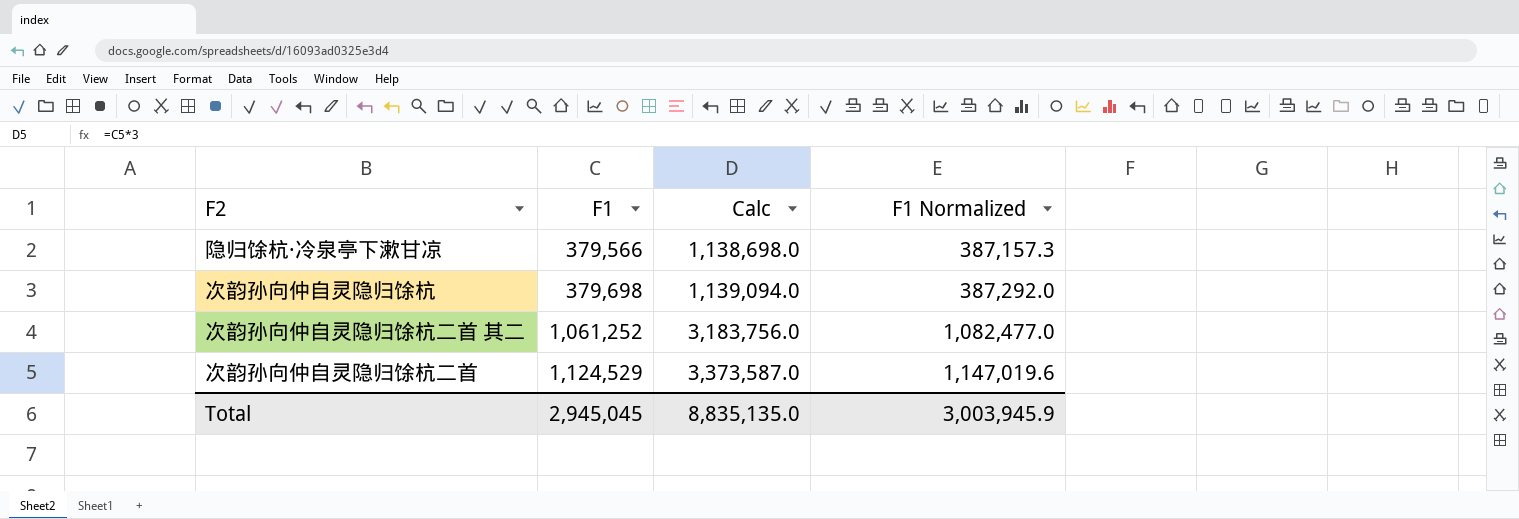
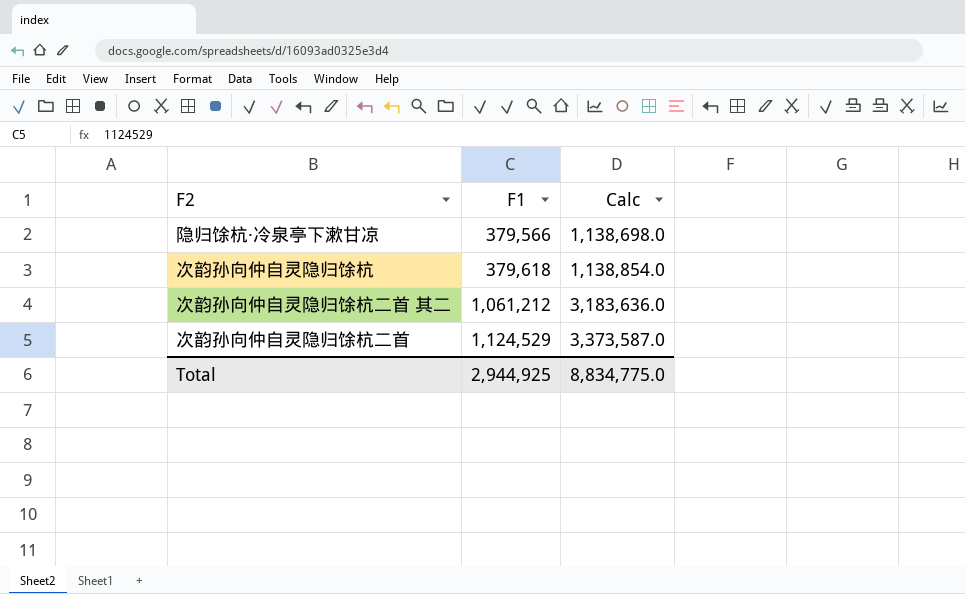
column F1 Normalized | formula: [F1] * 1.02 -> none
次韵孙向仲自灵隐归馀杭 | F1: 379,698 -> 379,618
次韵孙向仲自灵隐归馀杭 | Calc: 1,139,094.0 -> 1,138,854.0
次韵孙向仲自灵隐归馀杭二首 其二 | F1: 1,061,252 -> 1,061,212
次韵孙向仲自灵隐归馀杭二首 其二 | Calc: 3,183,756.0 -> 3,183,636.0
Total | F1: 2,945,045 -> 2,944,925
Total | Calc: 8,835,135.0 -> 8,834,775.0

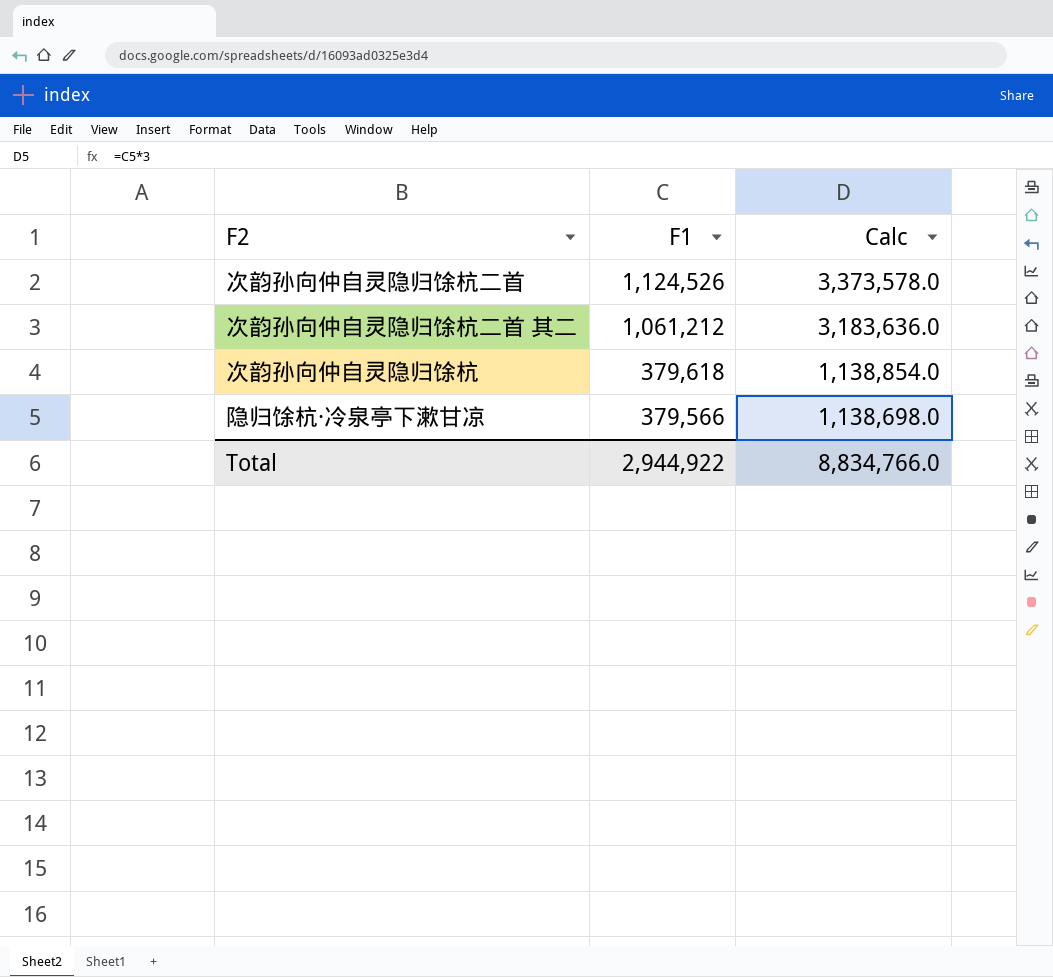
row order: F1 ascending -> F1 descending
次韵孙向仲自灵隐归馀杭二首 | F1: 1,124,529 -> 1,124,526
次韵孙向仲自灵隐归馀杭二首 | Calc: 3,373,587.0 -> 3,373,578.0
Total | F1: 2,944,925 -> 2,944,922
Total | Calc: 8,834,775.0 -> 8,834,766.0

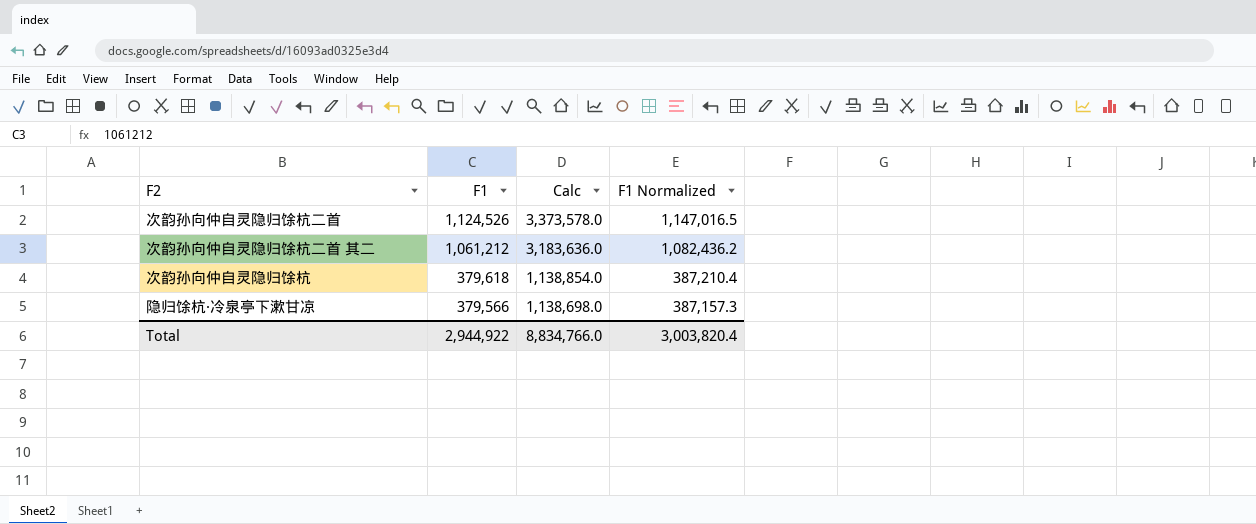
column F1 Normalized | formula: none -> [F1] * 1.02

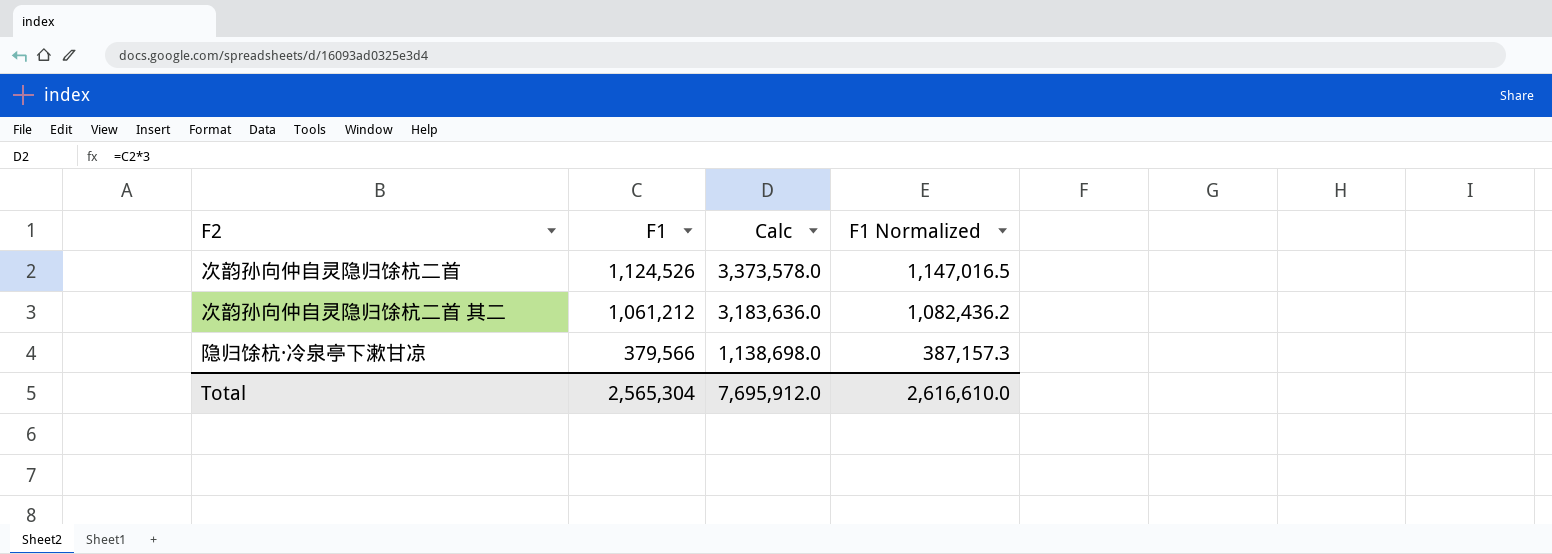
row 次韵孙向仲自灵隐归馀杭: 379,618 | 1,138,854.0 | 387,210.4 -> none
Total | F1: 2,944,922 -> 2,565,304
Total | Calc: 8,834,766.0 -> 7,695,912.0
Total | F1 Normalized: 3,003,820.4 -> 2,616,610.0

